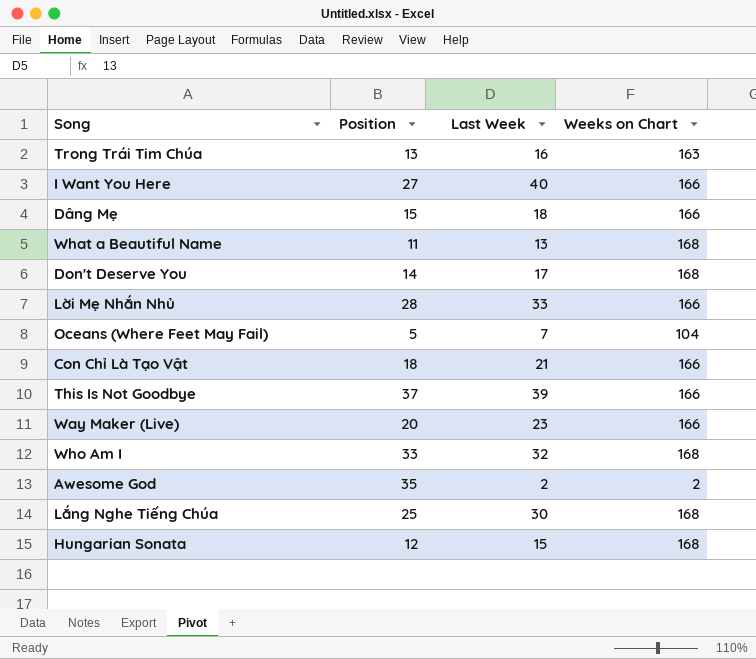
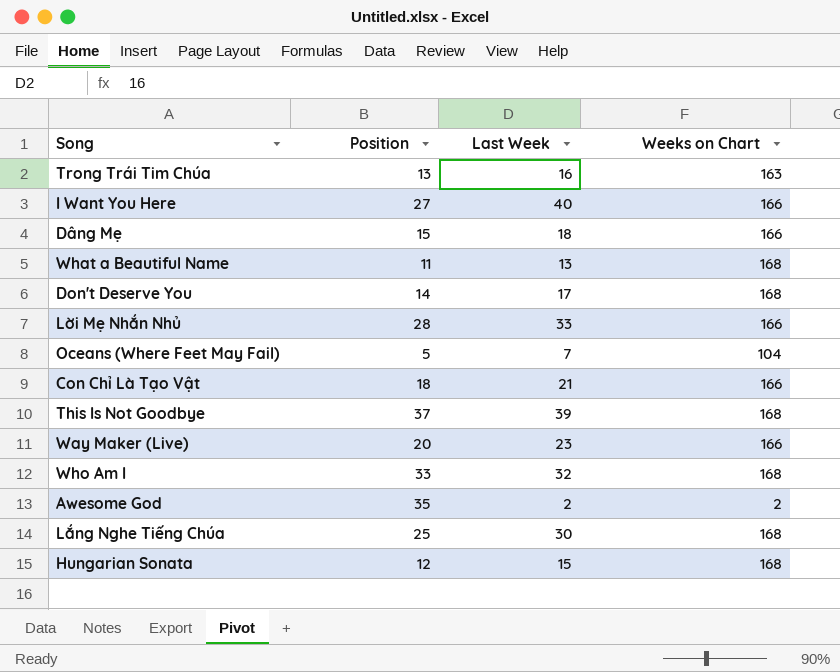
This Is Not Goodbye | Weeks on Chart: 166 -> 168

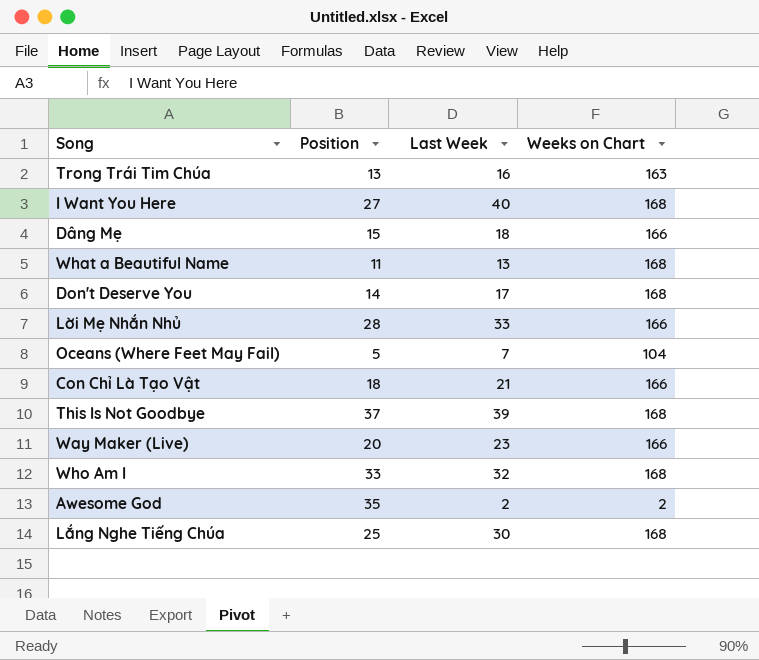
row Hungarian Sonata: 12 | 15 | 168 -> none
I Want You Here | Weeks on Chart: 166 -> 168

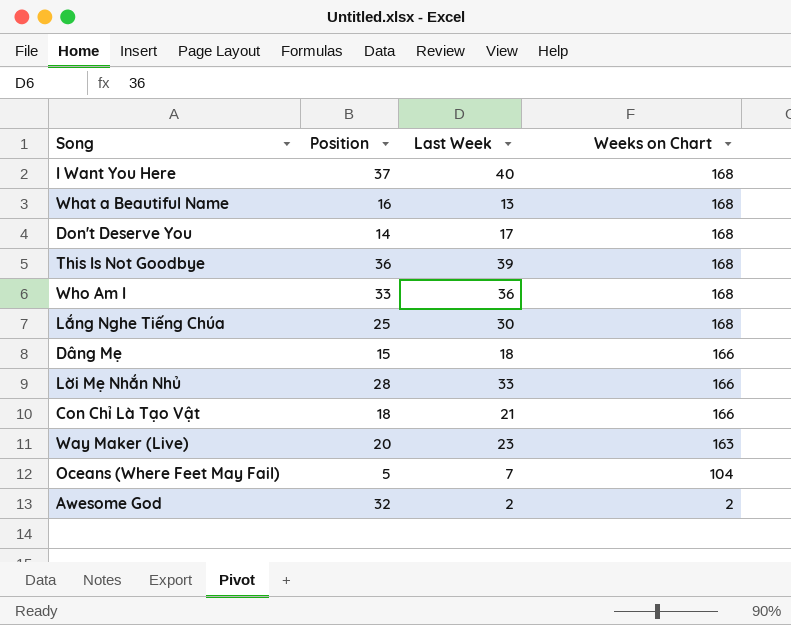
row order: none -> Weeks on Chart descending
row Trong Trái Tim Chúa: 13 | 16 | 163 -> none
I Want You Here | Position: 27 -> 37
What a Beautiful Name | Position: 11 -> 16
This Is Not Goodbye | Position: 37 -> 36
Who Am I | Last Week: 32 -> 36
Way Maker (Live) | Weeks on Chart: 166 -> 163
Awesome God | Position: 35 -> 32

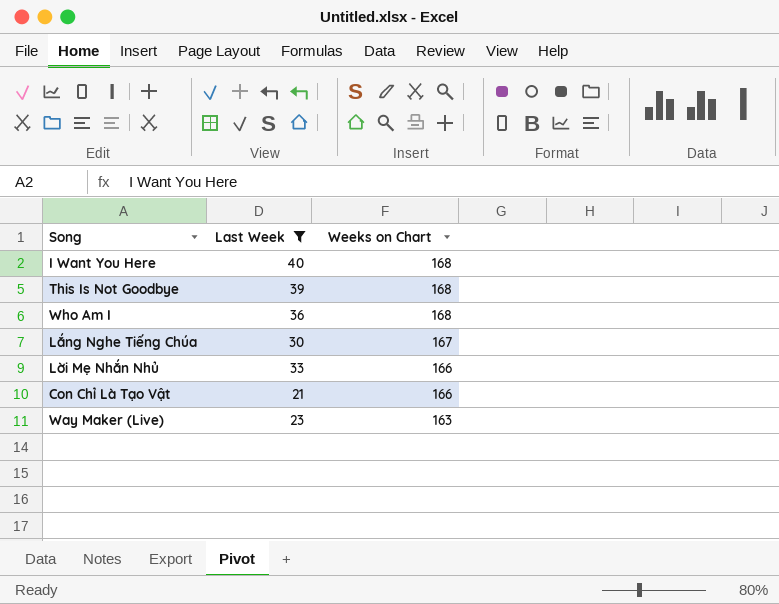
filter: none -> Last Week >= 21
column Position | position: 2 -> none
Lắng Nghe Tiếng Chúa | Weeks on Chart: 168 -> 167

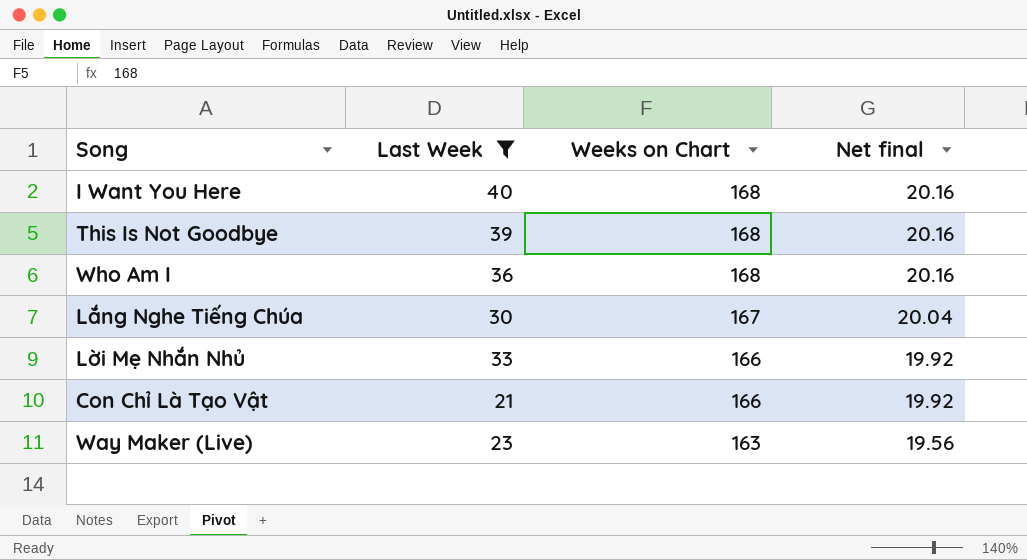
column Net final | formula: none -> [Weeks on Chart] * 0.12

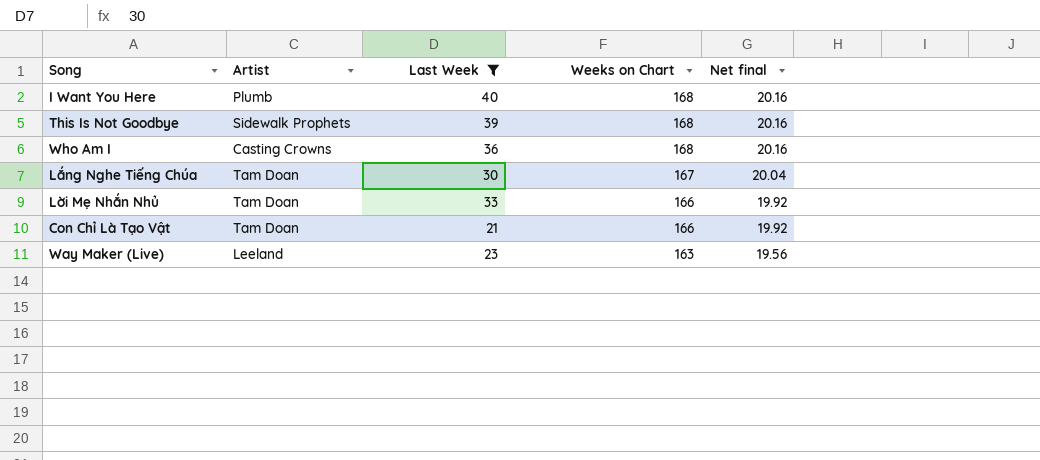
column Artist | position: none -> 2

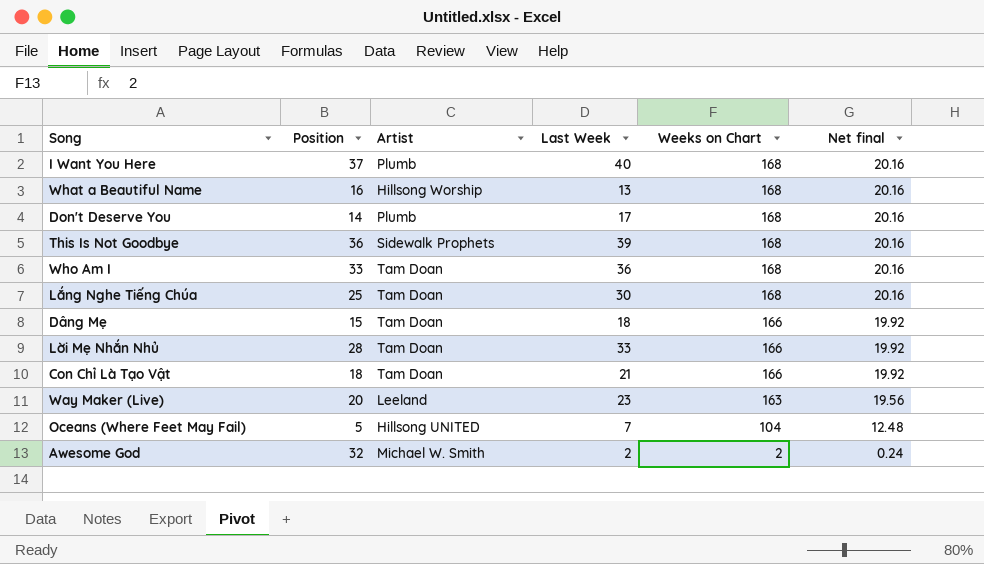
filter: Last Week >= 21 -> none
column Position | position: none -> 2
Who Am I | Artist: Casting Crowns -> Tam Doan
Lắng Nghe Tiếng Chúa | Weeks on Chart: 167 -> 168
Lắng Nghe Tiếng Chúa | Net final: 20.04 -> 20.16

